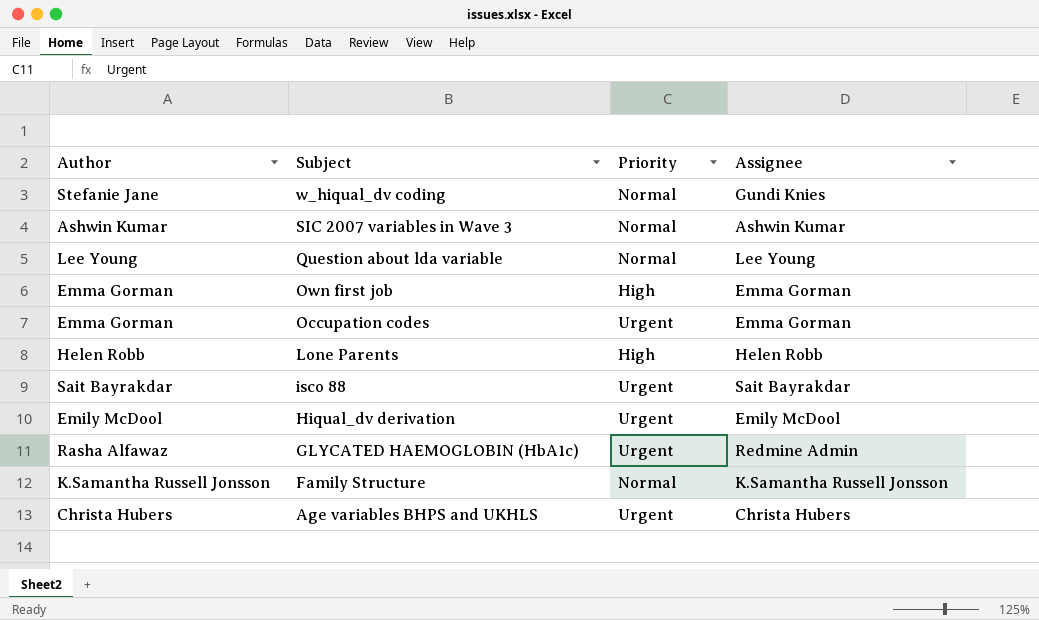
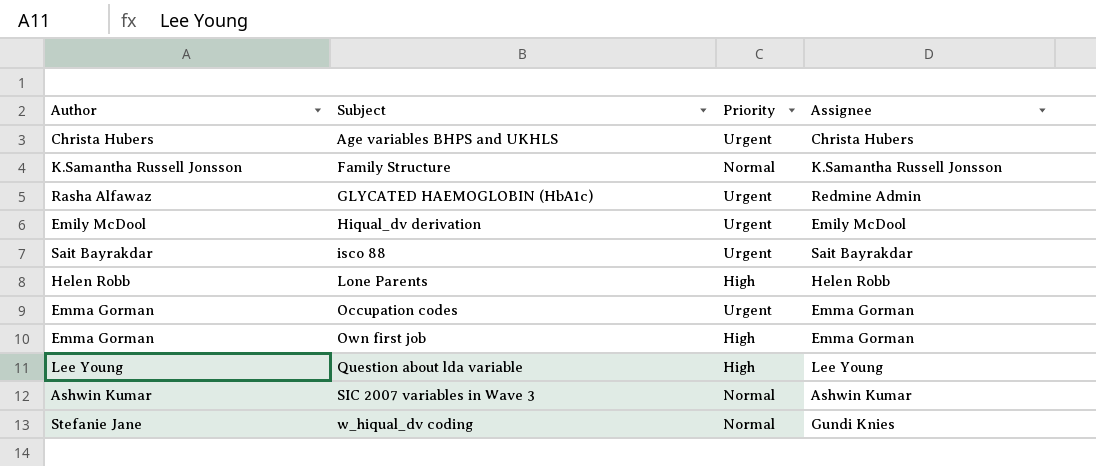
row order: Subject descending -> Subject ascending
Question about lda variable | Priority: Normal -> High

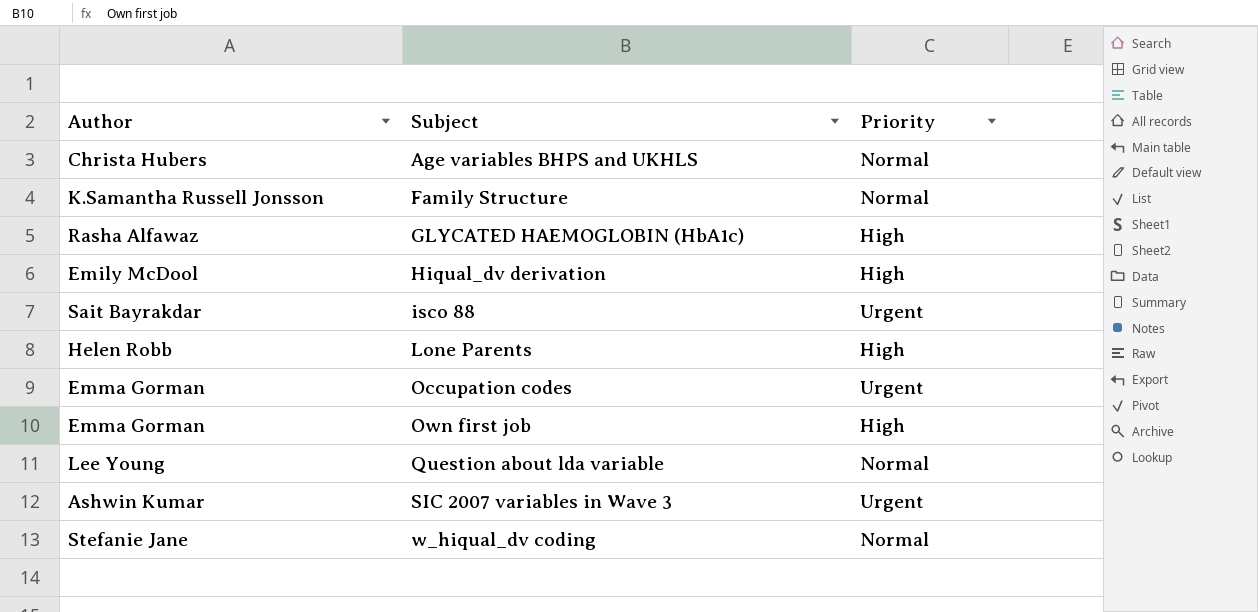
column Assignee | position: 4 -> none
Age variables BHPS and UKHLS | Priority: Urgent -> Normal
GLYCATED HAEMOGLOBIN (HbA1c) | Priority: Urgent -> High
Hiqual_dv derivation | Priority: Urgent -> High
Question about lda variable | Priority: High -> Normal
SIC 2007 variables in Wave 3 | Priority: Normal -> Urgent

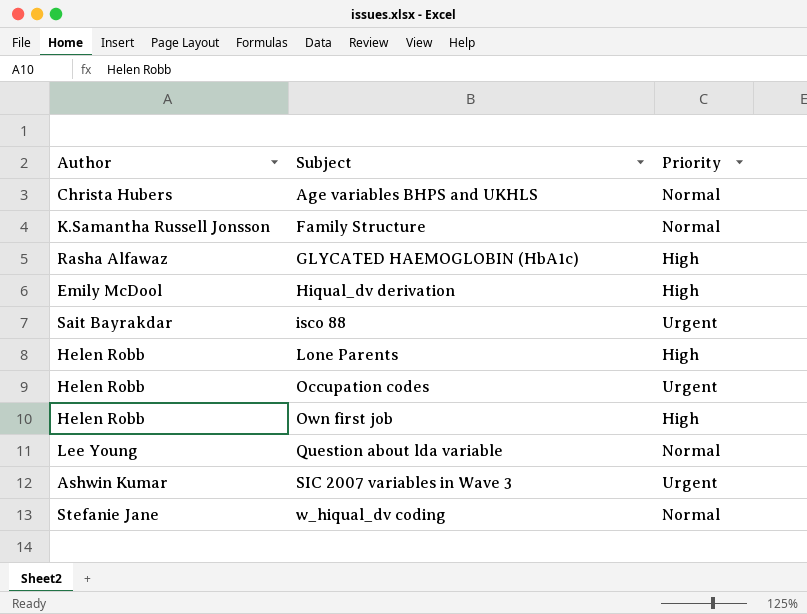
Occupation codes | Author: Emma Gorman -> Helen Robb
Own first job | Author: Emma Gorman -> Helen Robb

